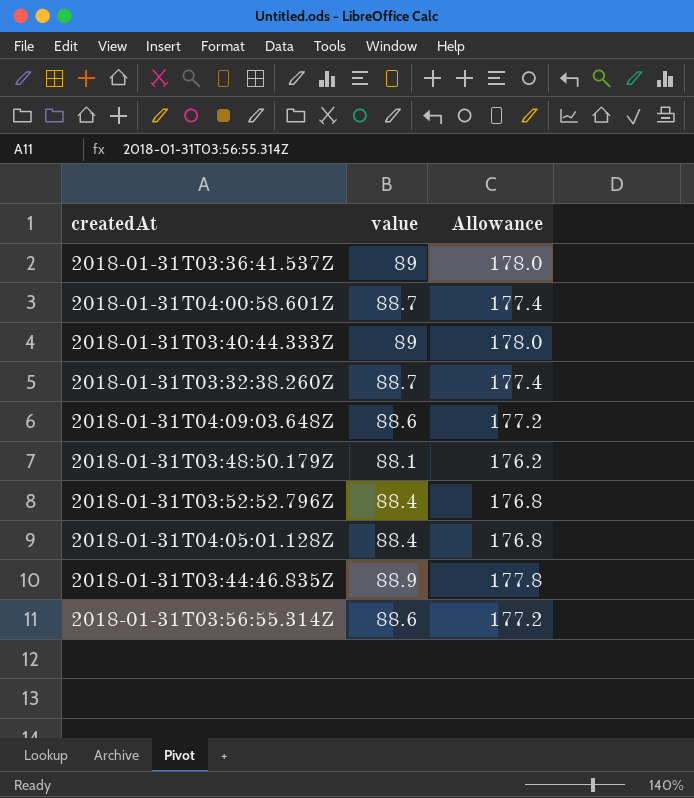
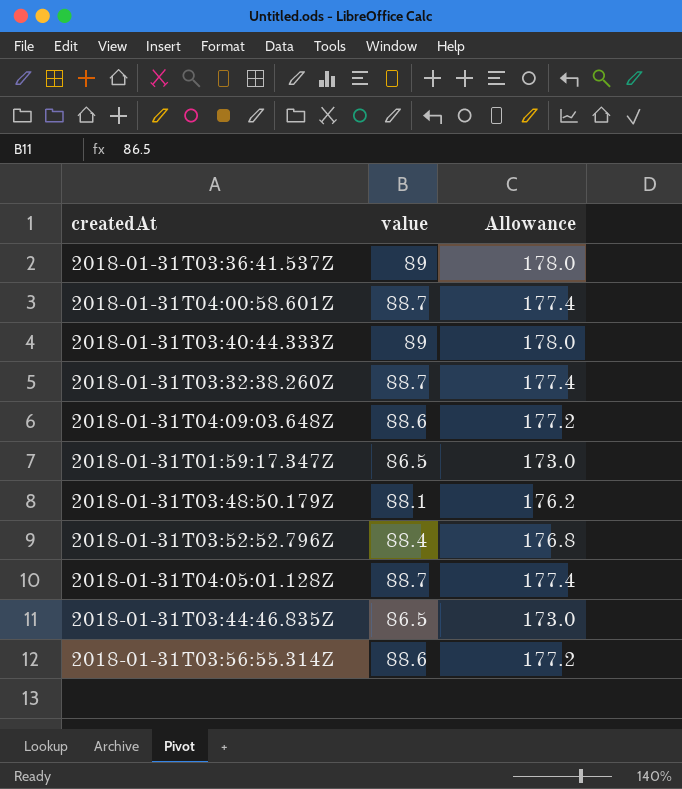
row 2018-01-31T01:59:17.347Z: none -> 86.5 | 173.0
2018-01-31T04:05:01.128Z | value: 88.4 -> 88.7
2018-01-31T04:05:01.128Z | Allowance: 176.8 -> 177.4
2018-01-31T03:44:46.835Z | value: 88.9 -> 86.5
2018-01-31T03:44:46.835Z | Allowance: 177.8 -> 173.0

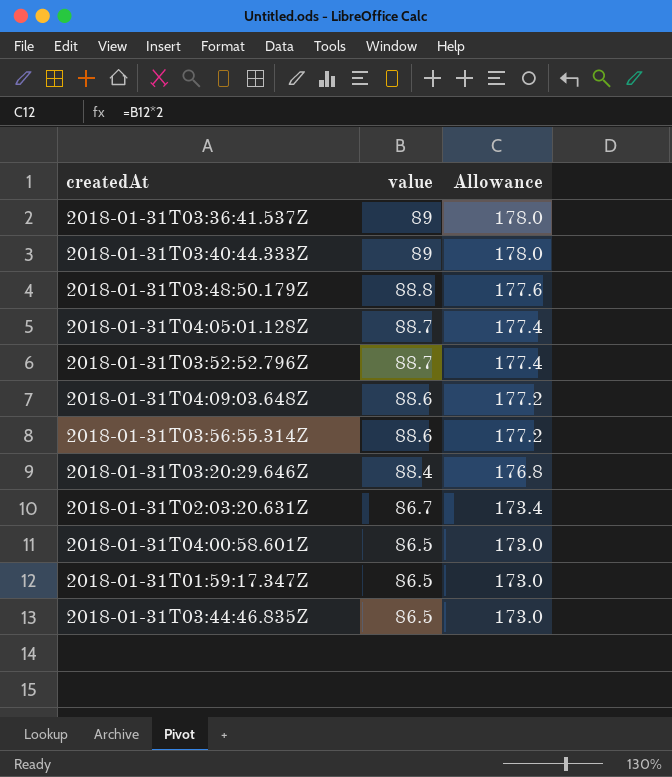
row order: none -> value descending
row 2018-01-31T03:32:38.260Z: 88.7 | 177.4 -> none
2018-01-31T03:48:50.179Z | value: 88.1 -> 88.8
2018-01-31T03:48:50.179Z | Allowance: 176.2 -> 177.6
2018-01-31T03:52:52.796Z | value: 88.4 -> 88.7
2018-01-31T03:52:52.796Z | Allowance: 176.8 -> 177.4
row 2018-01-31T03:20:29.646Z: none -> 88.4 | 176.8
row 2018-01-31T02:03:20.631Z: none -> 86.7 | 173.4
2018-01-31T04:00:58.601Z | value: 88.7 -> 86.5
2018-01-31T04:00:58.601Z | Allowance: 177.4 -> 173.0

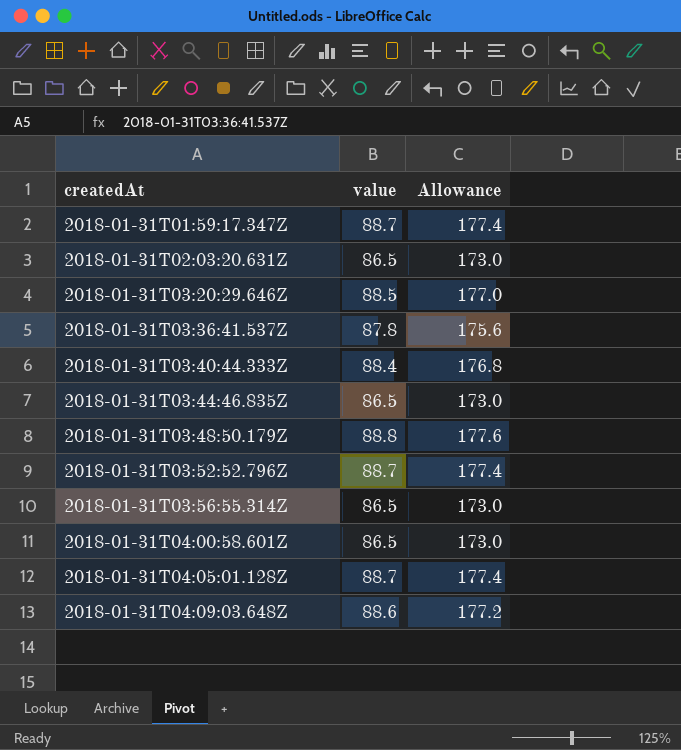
row order: value descending -> createdAt ascending
2018-01-31T01:59:17.347Z | value: 86.5 -> 88.7
2018-01-31T01:59:17.347Z | Allowance: 173.0 -> 177.4
2018-01-31T02:03:20.631Z | value: 86.7 -> 86.5
2018-01-31T02:03:20.631Z | Allowance: 173.4 -> 173.0
2018-01-31T03:20:29.646Z | value: 88.4 -> 88.5
2018-01-31T03:20:29.646Z | Allowance: 176.8 -> 177.0
2018-01-31T03:36:41.537Z | value: 89 -> 87.8
2018-01-31T03:36:41.537Z | Allowance: 178.0 -> 175.6
2018-01-31T03:40:44.333Z | value: 89 -> 88.4
2018-01-31T03:40:44.333Z | Allowance: 178.0 -> 176.8
2018-01-31T03:56:55.314Z | value: 88.6 -> 86.5
2018-01-31T03:56:55.314Z | Allowance: 177.2 -> 173.0

